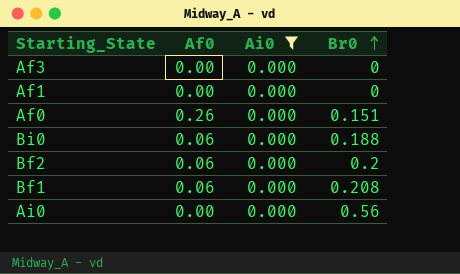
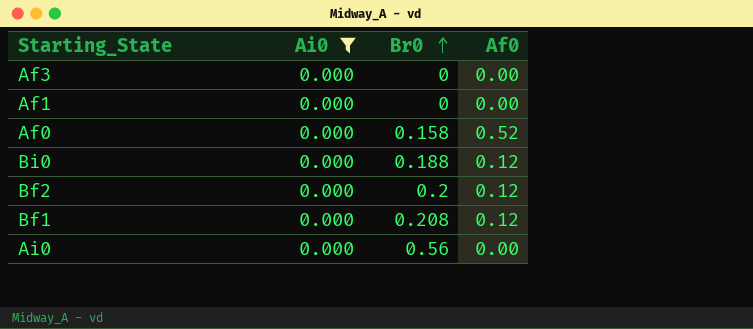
column Af0 | position: 2 -> 4
Af0 | Br0: 0.151 -> 0.158
Af0 | Af0: 0.26 -> 0.52
Bi0 | Af0: 0.06 -> 0.12
Bf2 | Af0: 0.06 -> 0.12
Bf1 | Af0: 0.06 -> 0.12

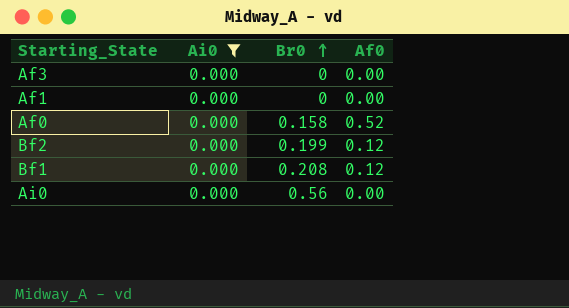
row Bi0: 0.000 | 0.188 | 0.12 -> none
Bf2 | Br0: 0.2 -> 0.199

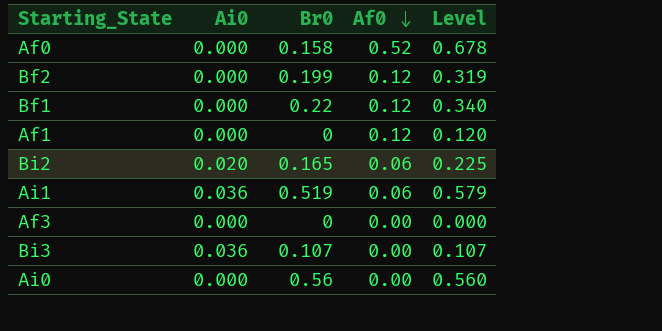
filter: Ai0 = 0.000 -> none
row order: Br0 ascending -> Af0 descending
column Level | formula: none -> [Br0] + [Af0]
Bf1 | Br0: 0.208 -> 0.22
Af1 | Af0: 0.00 -> 0.12

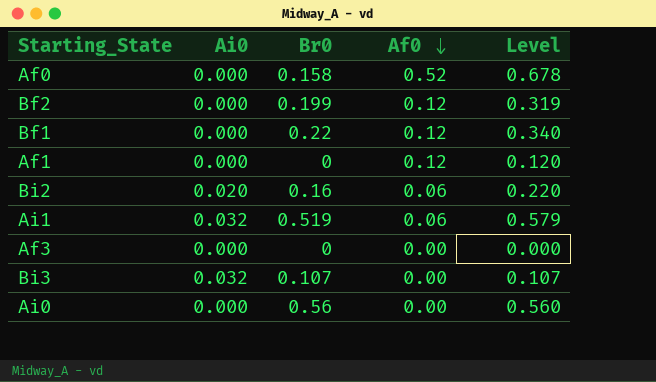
Bi2 | Br0: 0.165 -> 0.16
Bi2 | Level: 0.225 -> 0.220
Ai1 | Ai0: 0.036 -> 0.032
Bi3 | Ai0: 0.036 -> 0.032

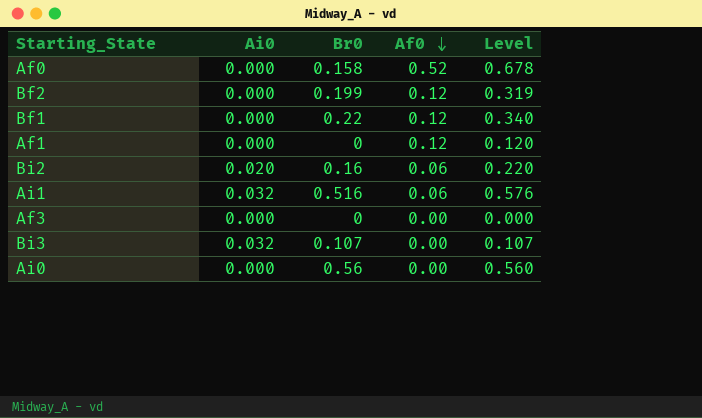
Ai1 | Br0: 0.519 -> 0.516
Ai1 | Level: 0.579 -> 0.576

